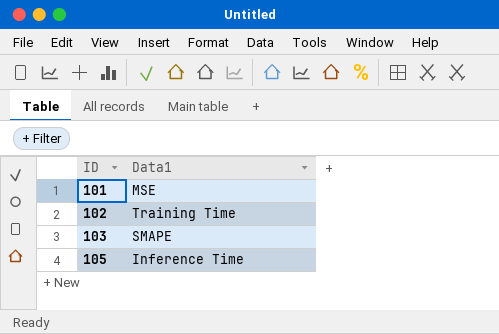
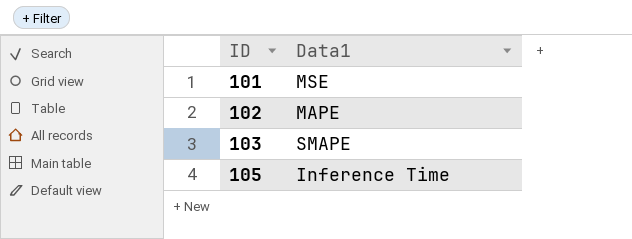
102 | Data1: Training Time -> MAPE

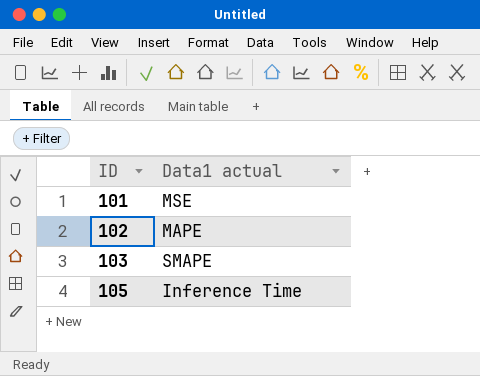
column name: Data1 -> Data1 actual

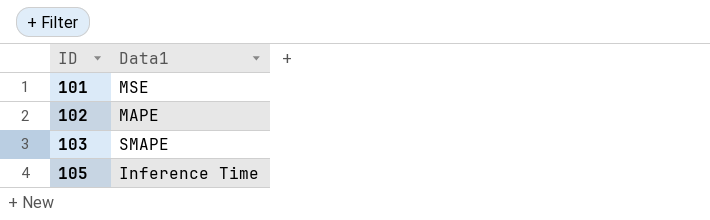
column name: Data1 actual -> Data1

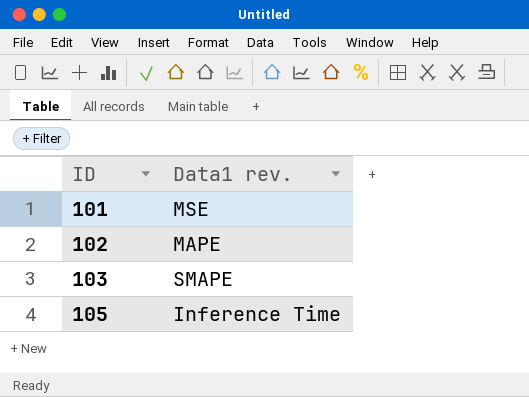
column name: Data1 -> Data1 rev.

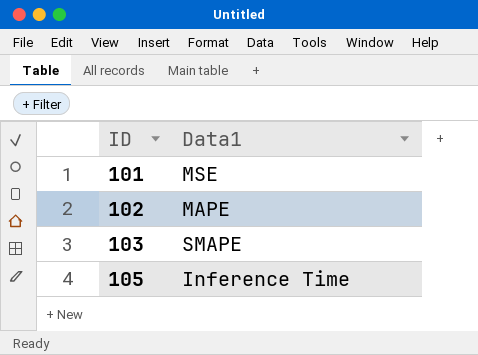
column name: Data1 rev. -> Data1

